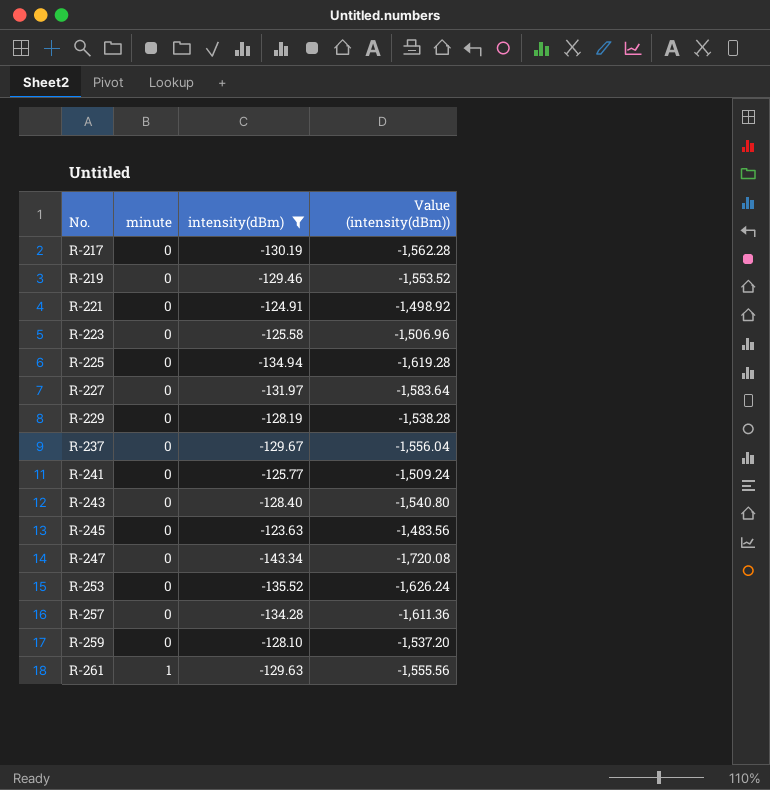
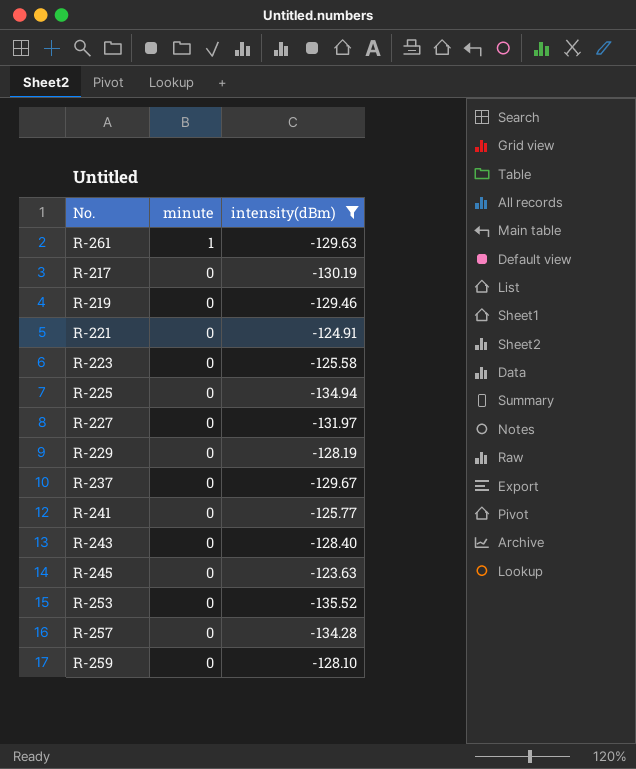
row order: No. ascending -> minute descending
column Value (intensity(dBm)) | formula: [intensity(dBm)] * 12 -> none
row R-247: 0 | -143.34 | -1,720.08 -> none

